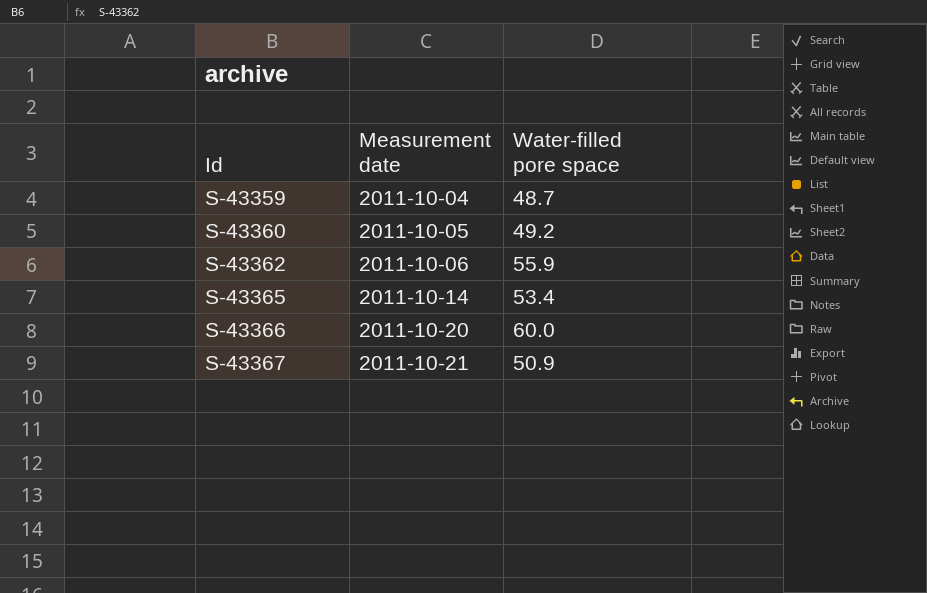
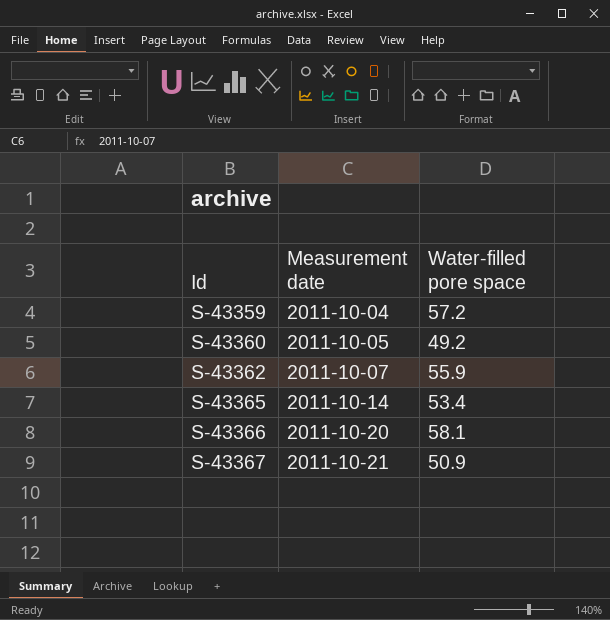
S-43359 | Water-filled pore space: 48.7 -> 57.2
S-43362 | Measurement date: 2011-10-06 -> 2011-10-07
S-43366 | Water-filled pore space: 60.0 -> 58.1

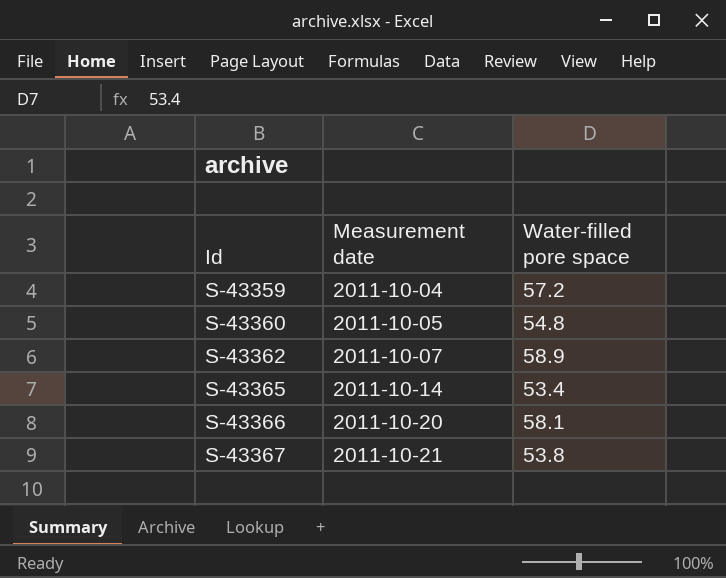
S-43360 | Water-filled pore space: 49.2 -> 54.8
S-43362 | Water-filled pore space: 55.9 -> 58.9
S-43367 | Water-filled pore space: 50.9 -> 53.8

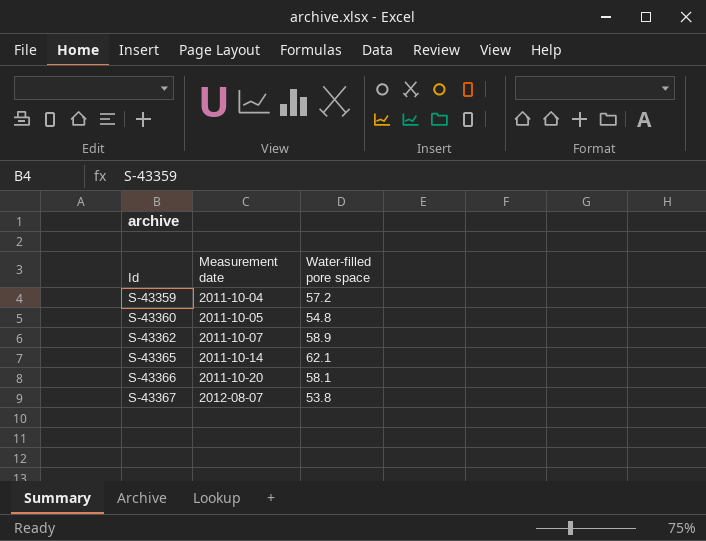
S-43365 | Water-filled pore space: 53.4 -> 62.1
S-43367 | Measurement date: 2011-10-21 -> 2012-08-07

